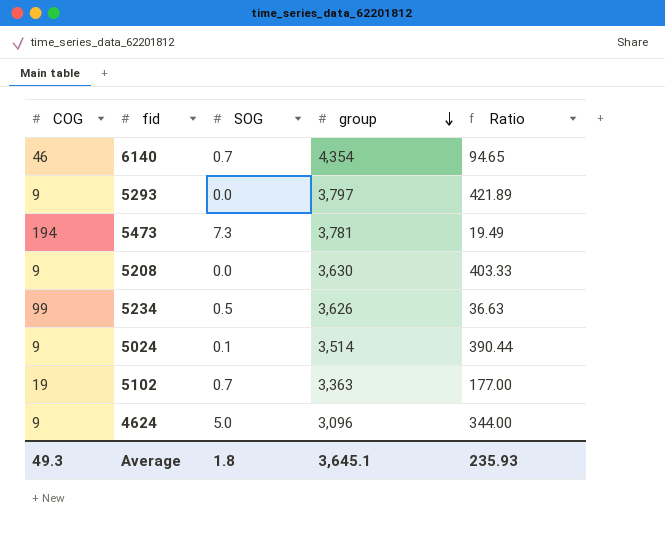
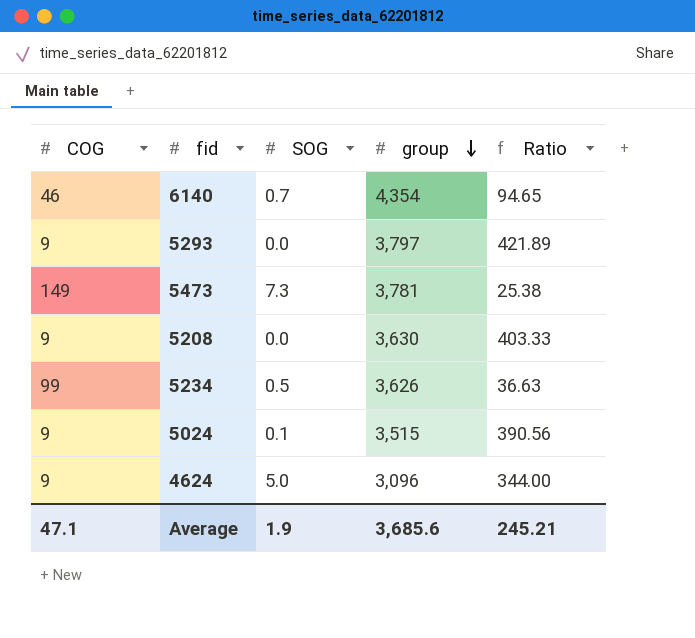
row 5102: 19 | 0.7 | 3,363 | 177.00 -> none
5473 | COG: 194 -> 149
5473 | Ratio: 19.49 -> 25.38
5024 | group: 3,514 -> 3,515
5024 | Ratio: 390.44 -> 390.56
Average | COG: 49.3 -> 47.1
Average | SOG: 1.8 -> 1.9
Average | group: 3,645.1 -> 3,685.6
Average | Ratio: 235.93 -> 245.21

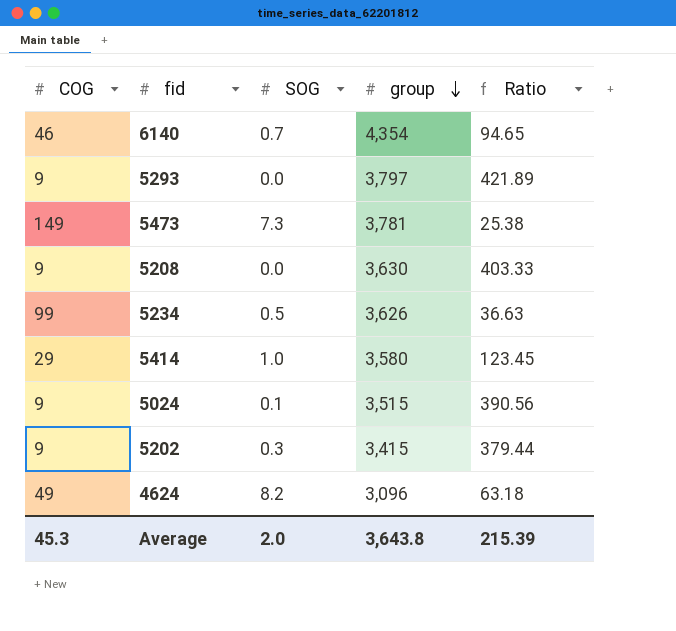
row 5414: none -> 29 | 1.0 | 3,580 | 123.45
row 5202: none -> 9 | 0.3 | 3,415 | 379.44
4624 | COG: 9 -> 49
4624 | SOG: 5.0 -> 8.2
4624 | Ratio: 344.00 -> 63.18
Average | COG: 47.1 -> 45.3
Average | SOG: 1.9 -> 2.0
Average | group: 3,685.6 -> 3,643.8
Average | Ratio: 245.21 -> 215.39

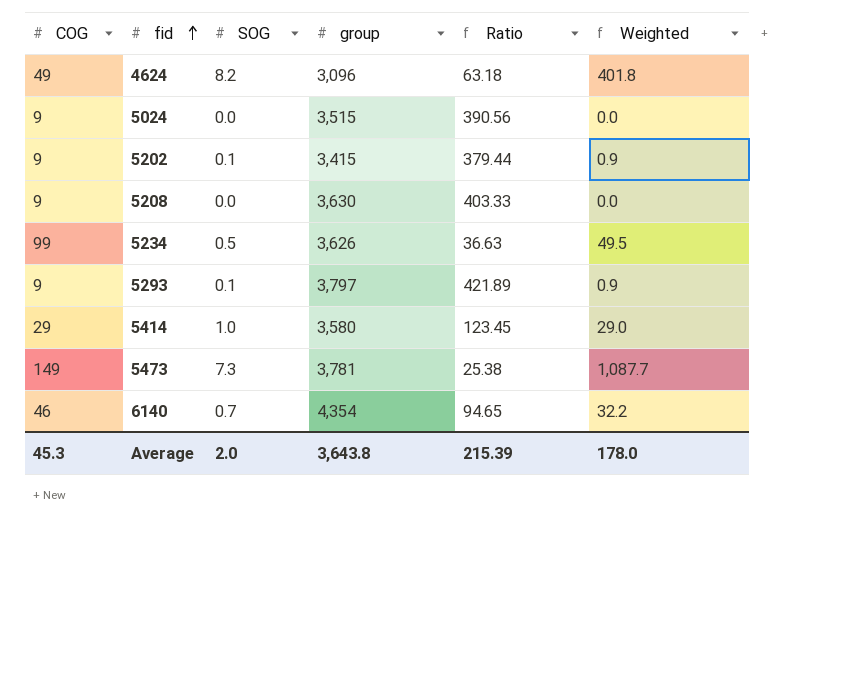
row order: group descending -> fid ascending
column Weighted | formula: none -> [COG] * [SOG]
5024 | SOG: 0.1 -> 0.0
5202 | SOG: 0.3 -> 0.1
5293 | SOG: 0.0 -> 0.1

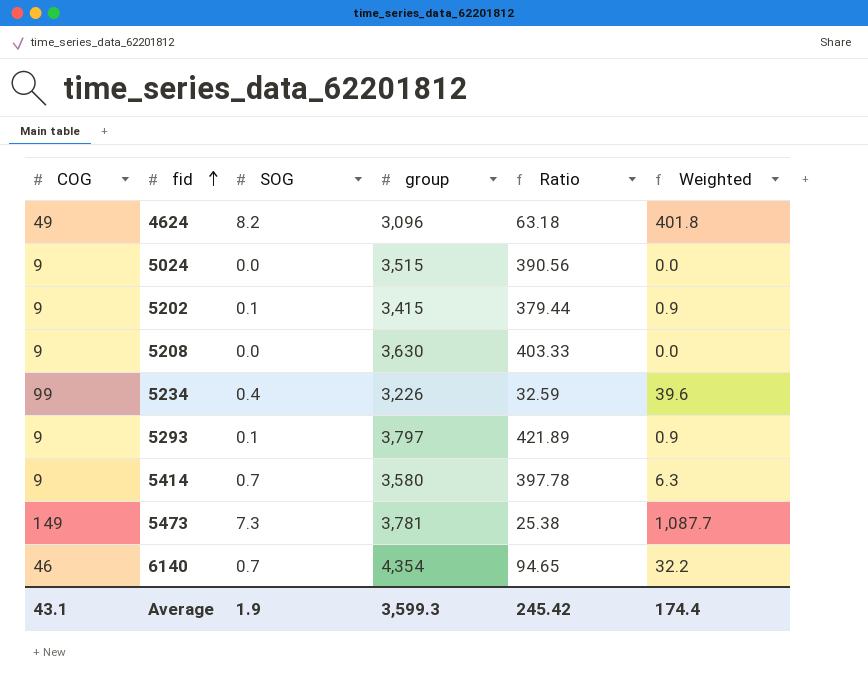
5234 | SOG: 0.5 -> 0.4
5234 | group: 3,626 -> 3,226
5234 | Ratio: 36.63 -> 32.59
5234 | Weighted: 49.5 -> 39.6
5414 | COG: 29 -> 9
5414 | SOG: 1.0 -> 0.7
5414 | Ratio: 123.45 -> 397.78
5414 | Weighted: 29.0 -> 6.3
Average | COG: 45.3 -> 43.1
Average | SOG: 2.0 -> 1.9
Average | group: 3,643.8 -> 3,599.3
Average | Ratio: 215.39 -> 245.42
Average | Weighted: 178.0 -> 174.4

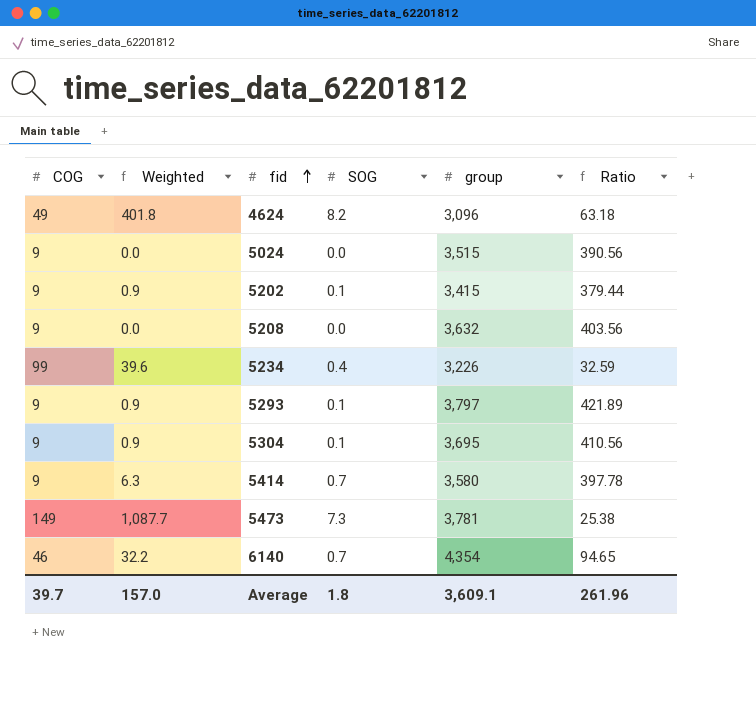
column Weighted | position: 6 -> 2
5208 | group: 3,630 -> 3,632
5208 | Ratio: 403.33 -> 403.56
row 5304: none -> 9 | 0.9 | 0.1 | 3,695 | 410.56
Average | COG: 43.1 -> 39.7
Average | Weighted: 174.4 -> 157.0
Average | SOG: 1.9 -> 1.8
Average | group: 3,599.3 -> 3,609.1
Average | Ratio: 245.42 -> 261.96

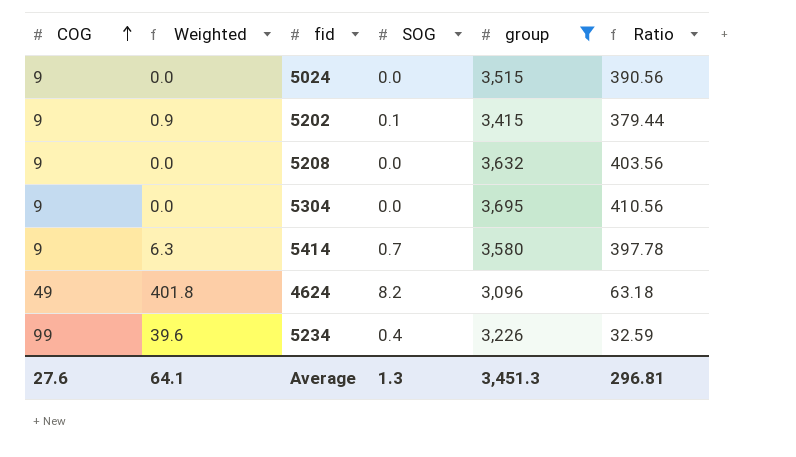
filter: none -> group <= 3,695
row order: fid ascending -> COG ascending
5304 | Weighted: 0.9 -> 0.0
5304 | SOG: 0.1 -> 0.0
Average | COG: 39.7 -> 27.6
Average | Weighted: 157.0 -> 64.1
Average | SOG: 1.8 -> 1.3
Average | group: 3,609.1 -> 3,451.3
Average | Ratio: 261.96 -> 296.81

